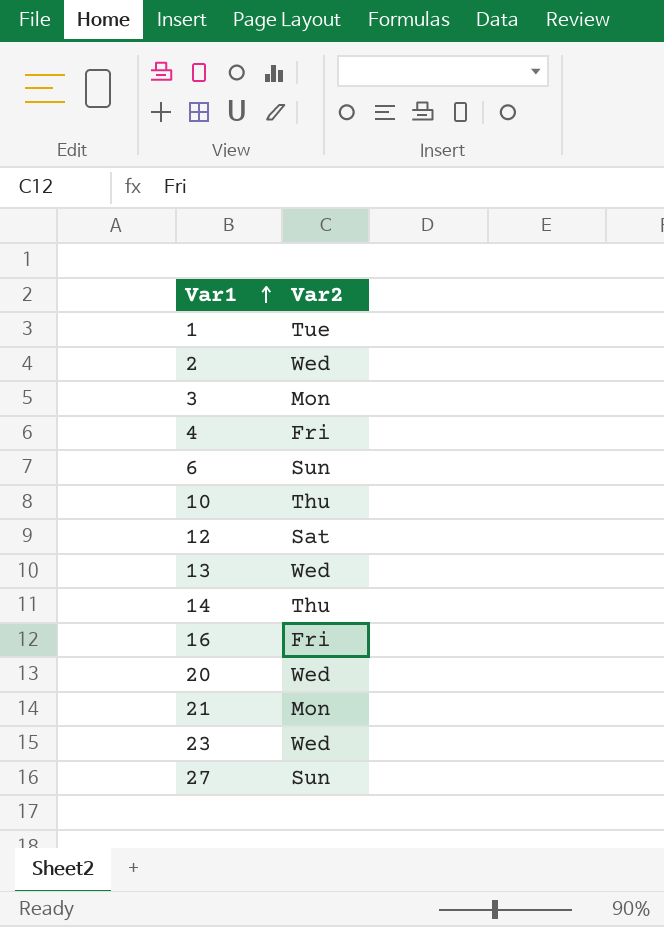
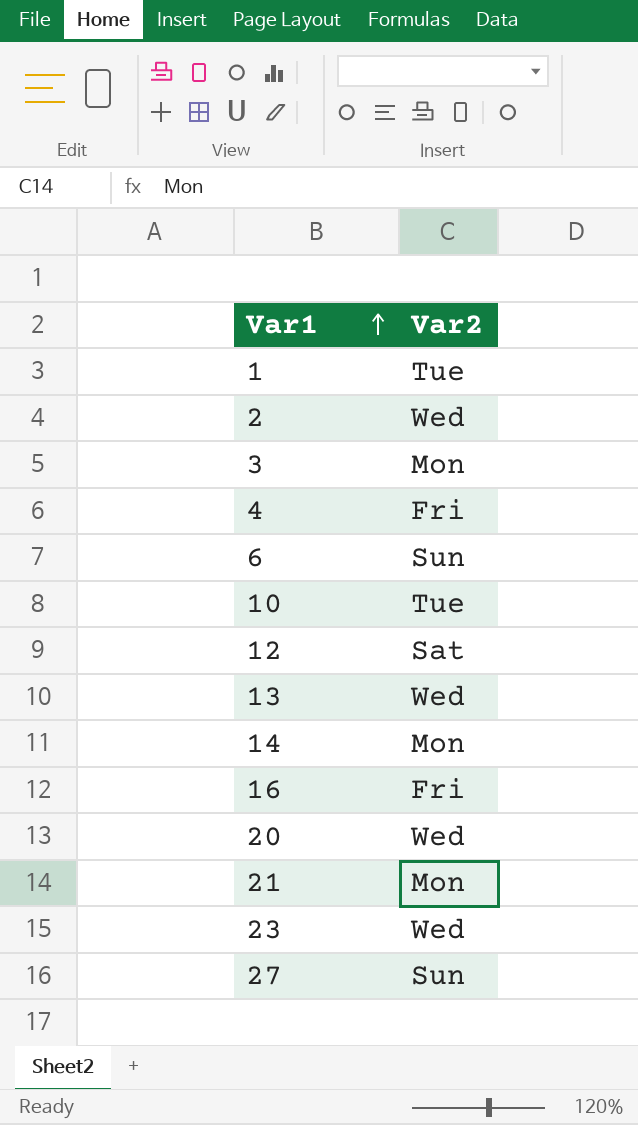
10 | Var2: Thu -> Tue
14 | Var2: Thu -> Mon

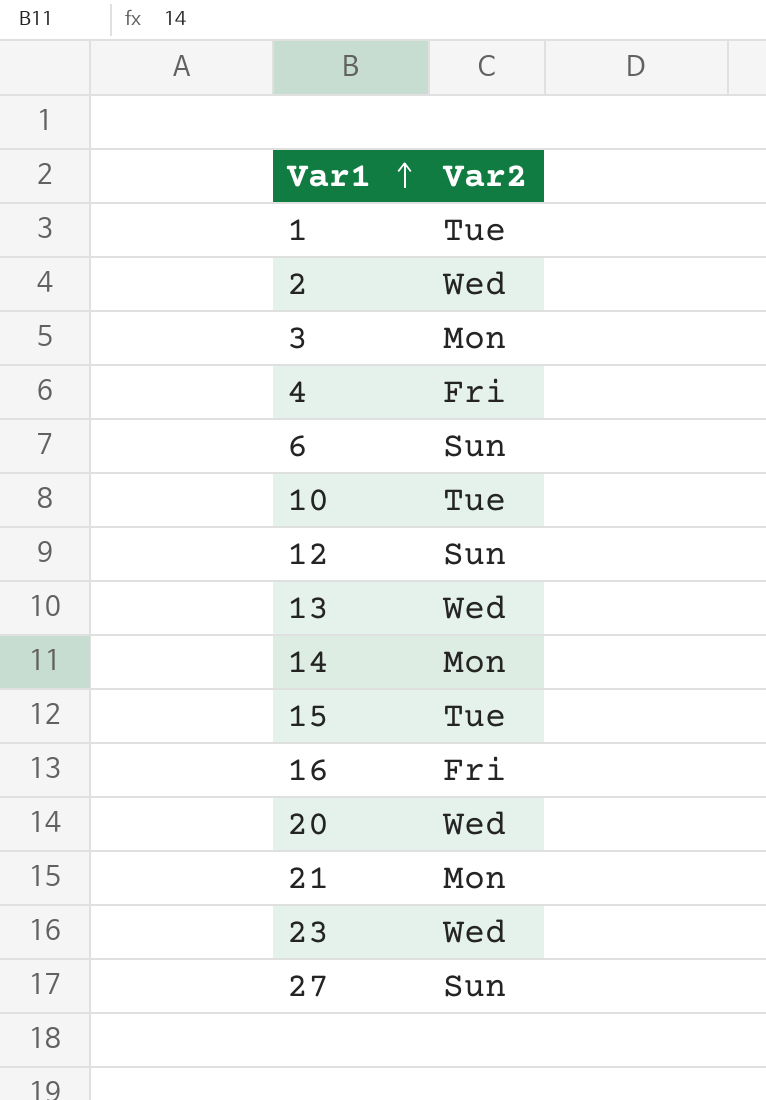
12 | Var2: Sat -> Sun
row 15: none -> Tue

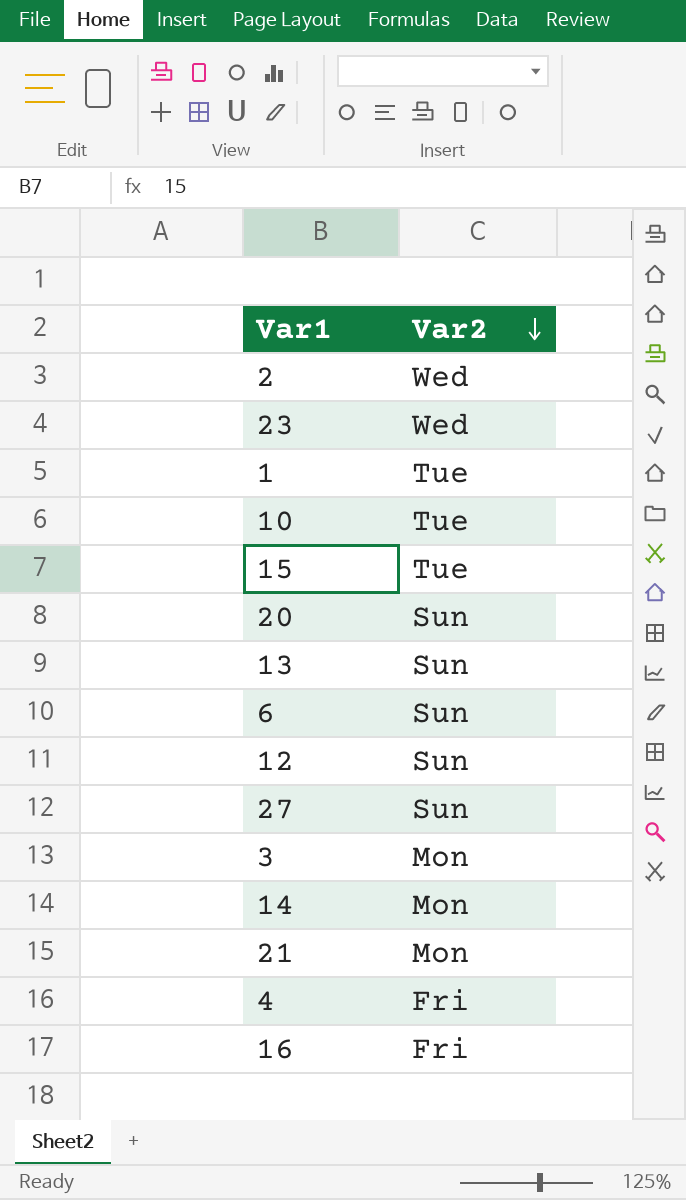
row order: Var1 ascending -> Var2 descending
20 | Var2: Wed -> Sun
13 | Var2: Wed -> Sun

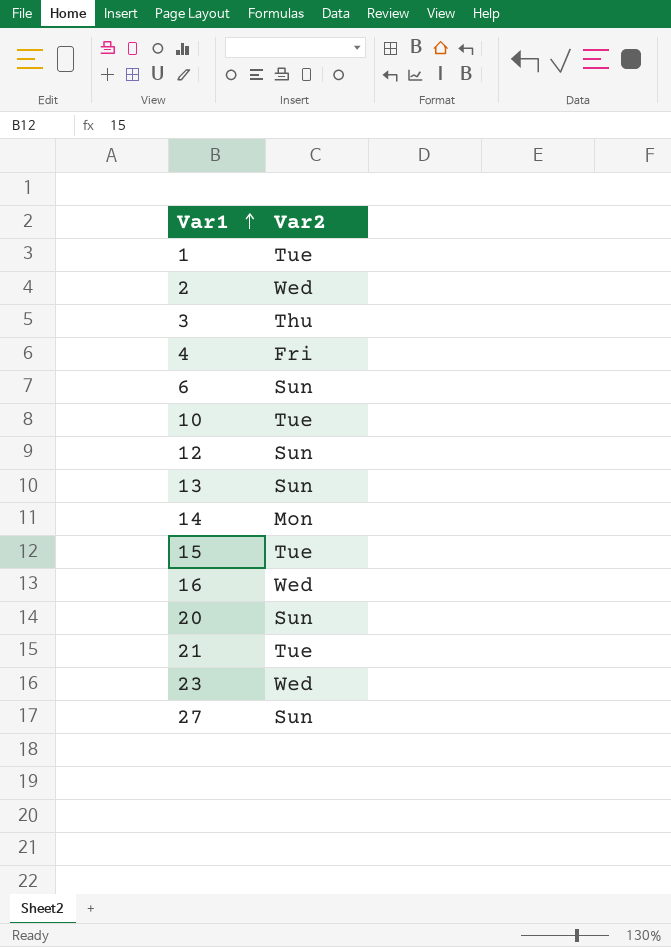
row order: Var2 descending -> Var1 ascending
3 | Var2: Mon -> Thu
16 | Var2: Fri -> Wed
21 | Var2: Mon -> Tue

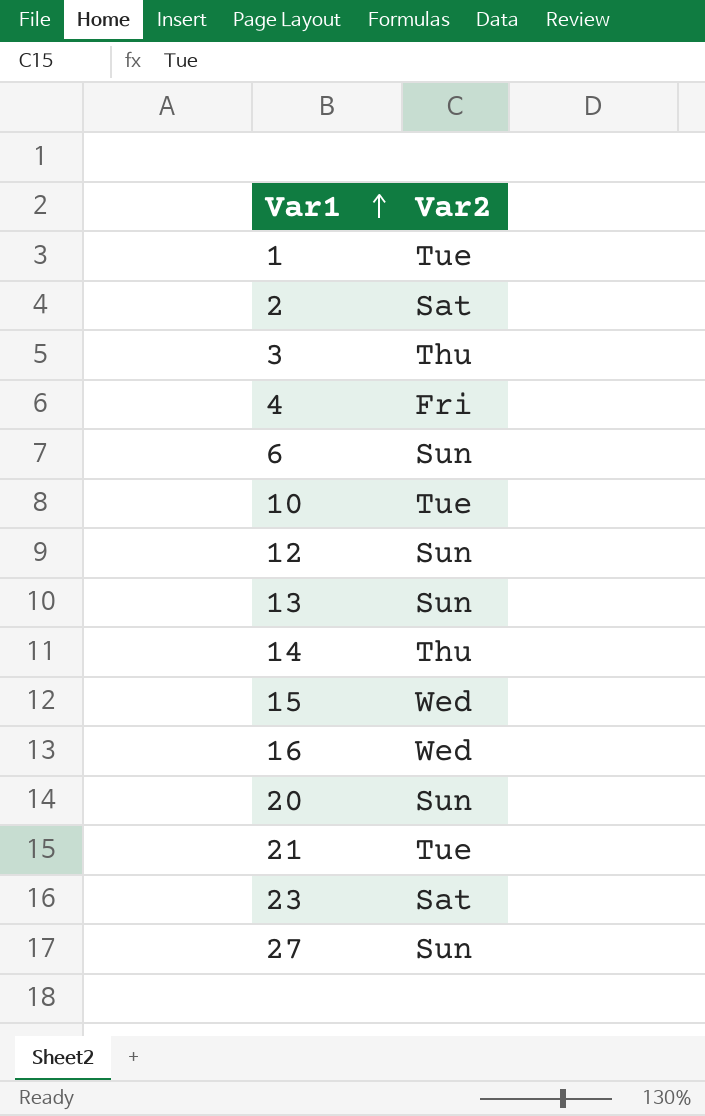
2 | Var2: Wed -> Sat
14 | Var2: Mon -> Thu
15 | Var2: Tue -> Wed
23 | Var2: Wed -> Sat

